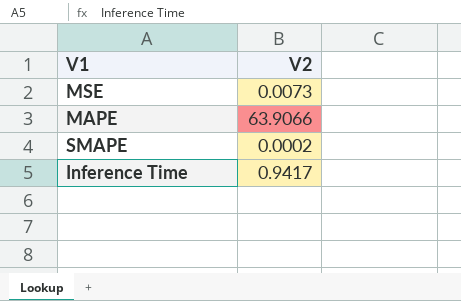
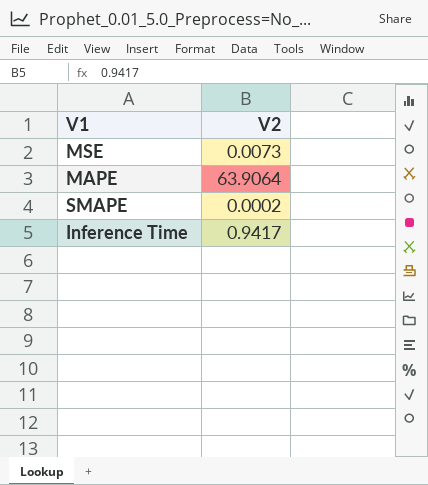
MAPE | V2: 63.9066 -> 63.9064

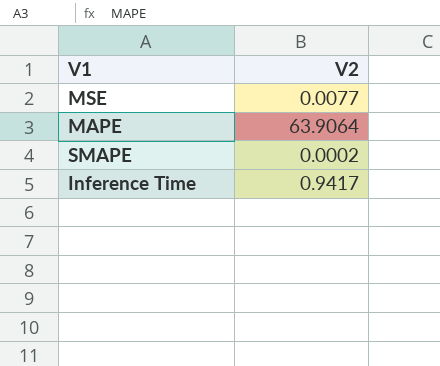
MSE | V2: 0.0073 -> 0.0077

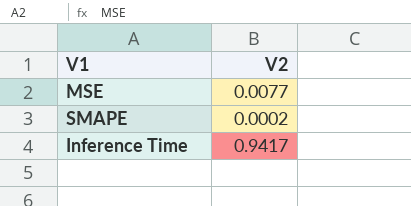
row MAPE: 63.9064 -> none

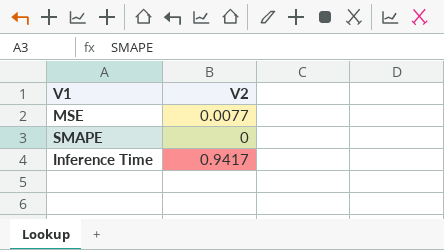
SMAPE | V2: 0.0002 -> 0

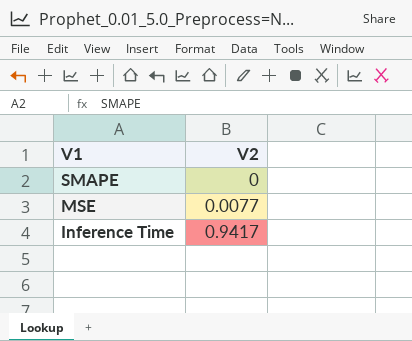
row order: none -> V1 descending

